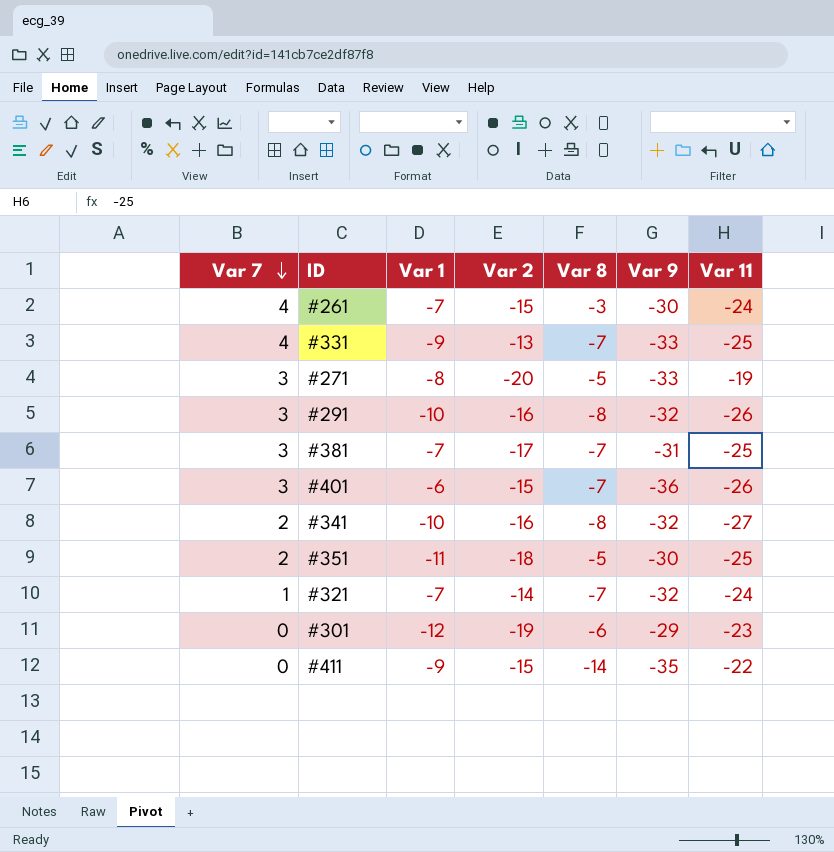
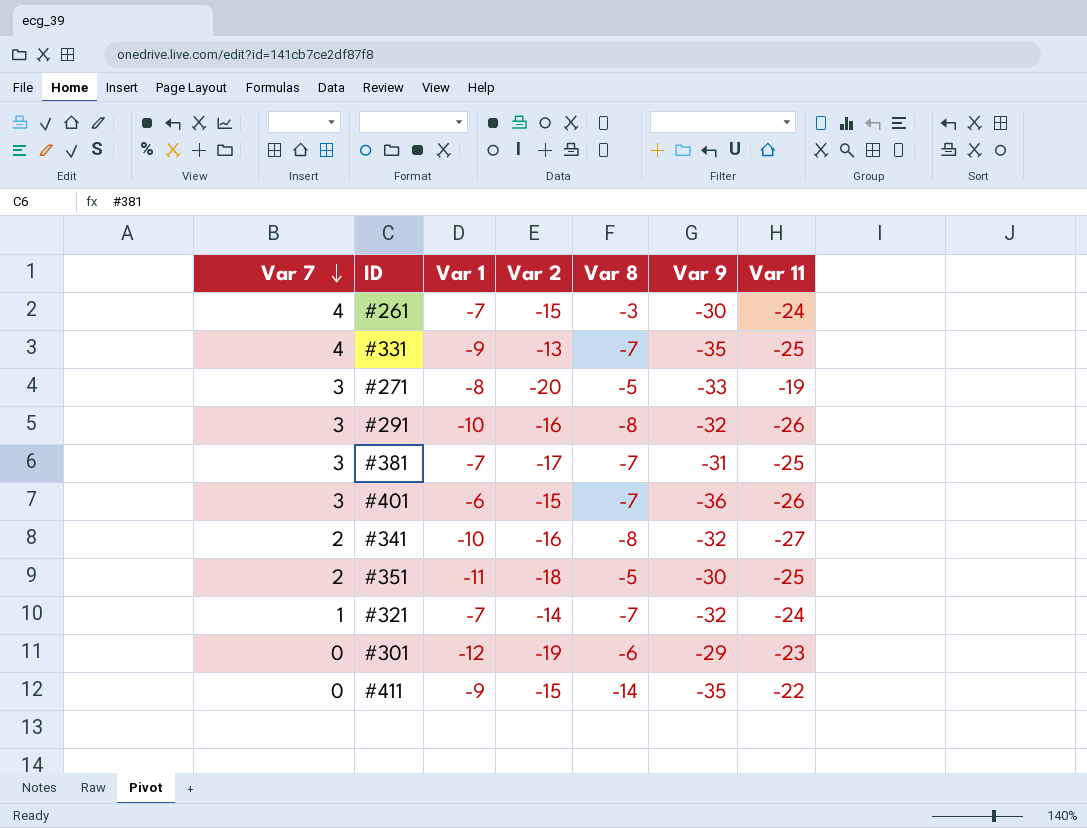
#331 | Var 9: -33 -> -35

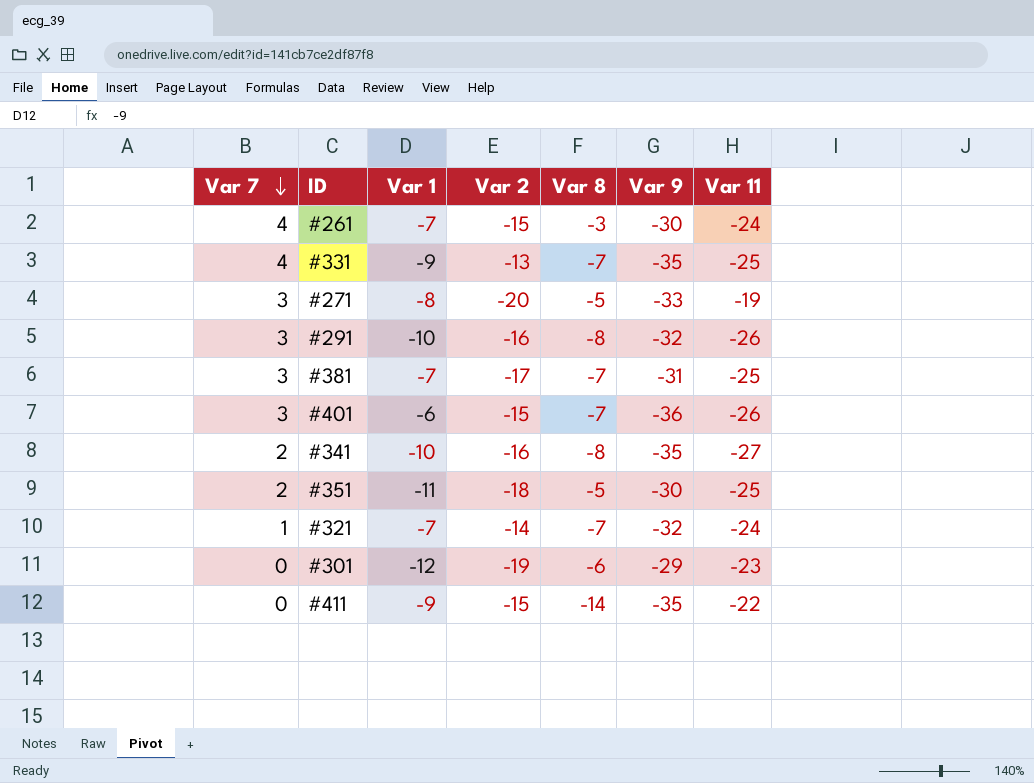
#341 | Var 9: -32 -> -35

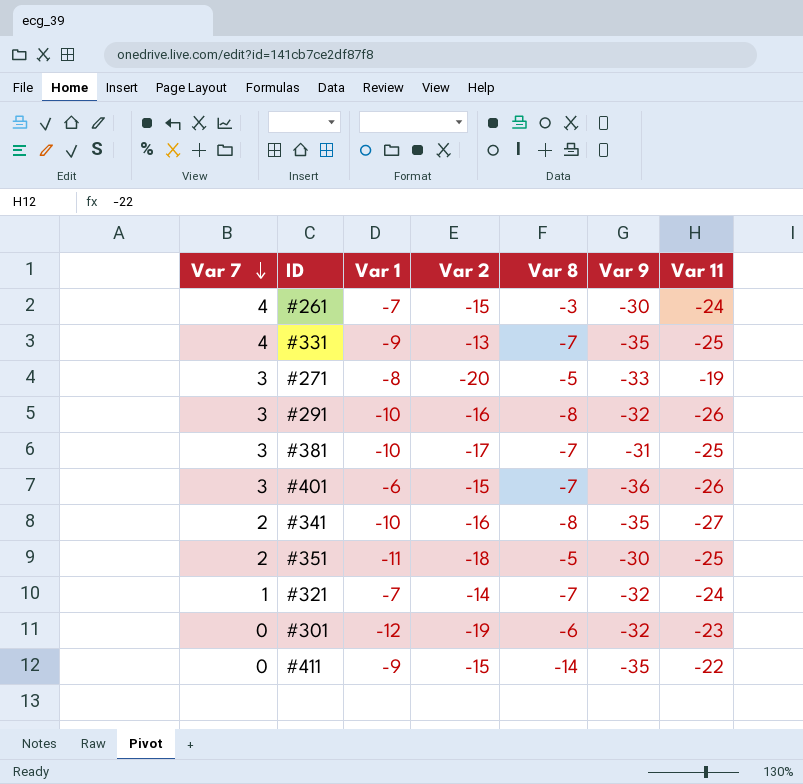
#381 | Var 1: -7 -> -10
#301 | Var 9: -29 -> -32

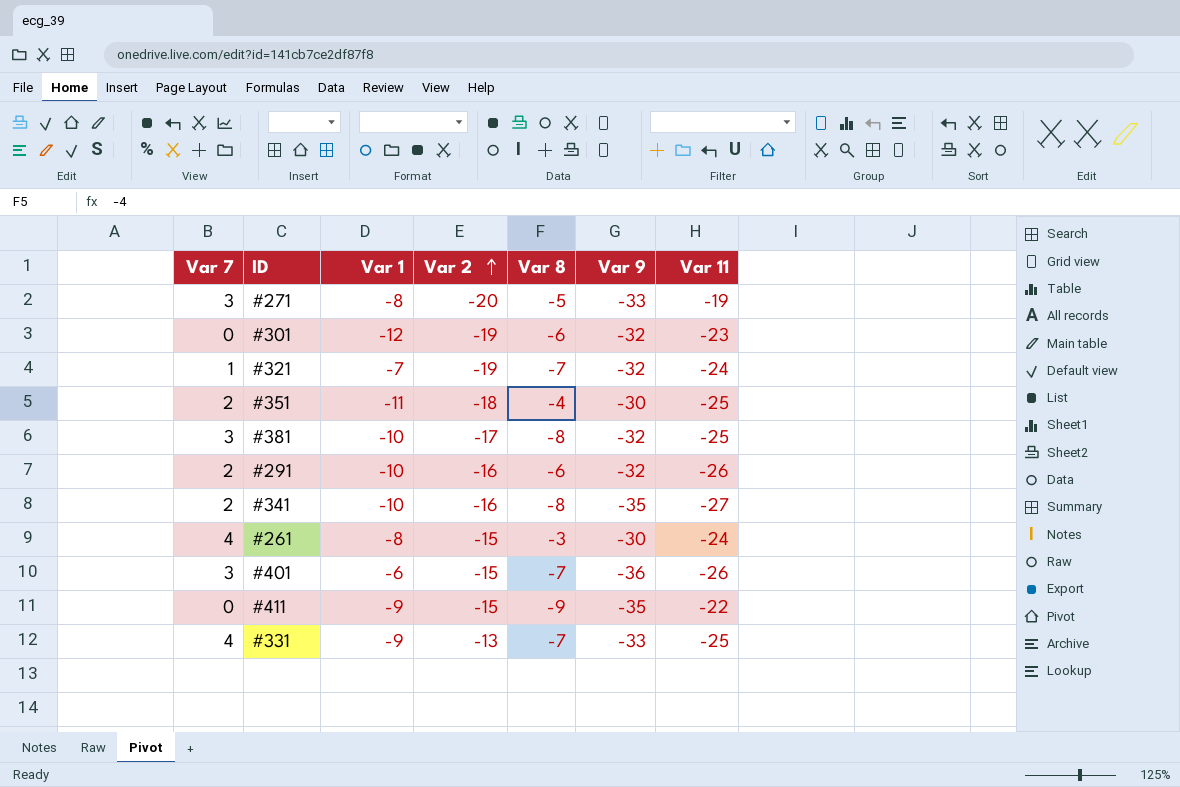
row order: Var 7 descending -> Var 2 ascending
#321 | Var 2: -14 -> -19
#351 | Var 8: -5 -> -4
#381 | Var 8: -7 -> -8
#381 | Var 9: -31 -> -32
#291 | Var 7: 3 -> 2
#291 | Var 8: -8 -> -6
#261 | Var 1: -7 -> -8
#411 | Var 8: -14 -> -9
#331 | Var 9: -35 -> -33

